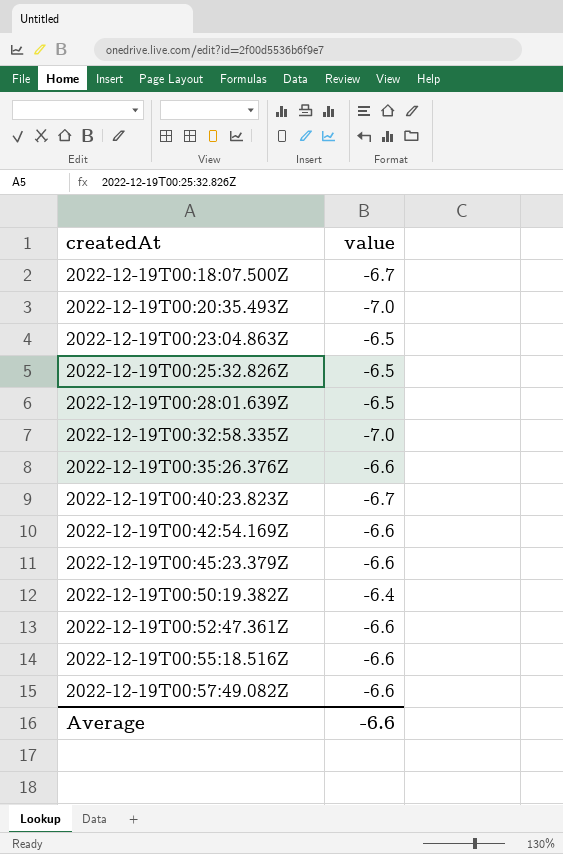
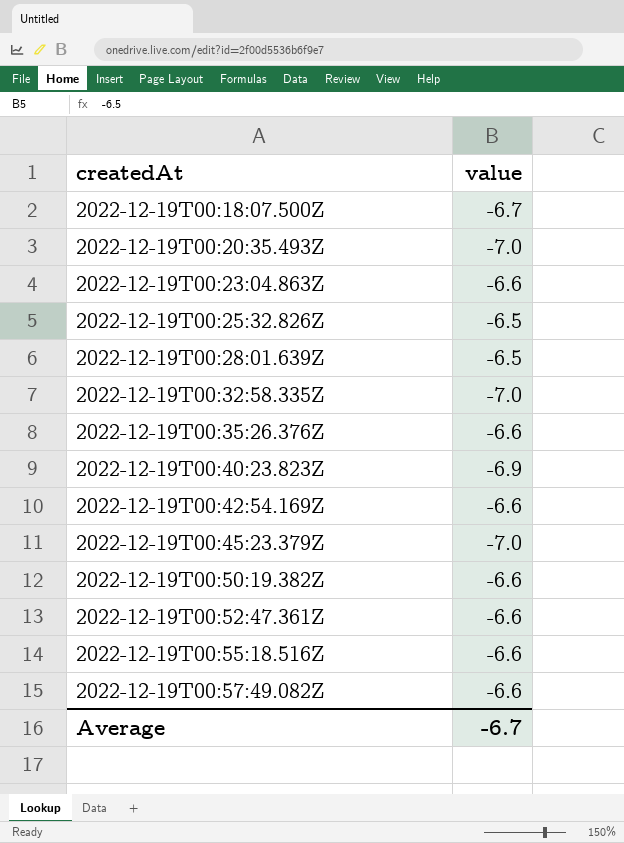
2022-12-19T00:23:04.863Z | value: -6.5 -> -6.6
2022-12-19T00:40:23.823Z | value: -6.7 -> -6.9
2022-12-19T00:45:23.379Z | value: -6.6 -> -7.0
2022-12-19T00:50:19.382Z | value: -6.4 -> -6.6
Average | value: -6.6 -> -6.7

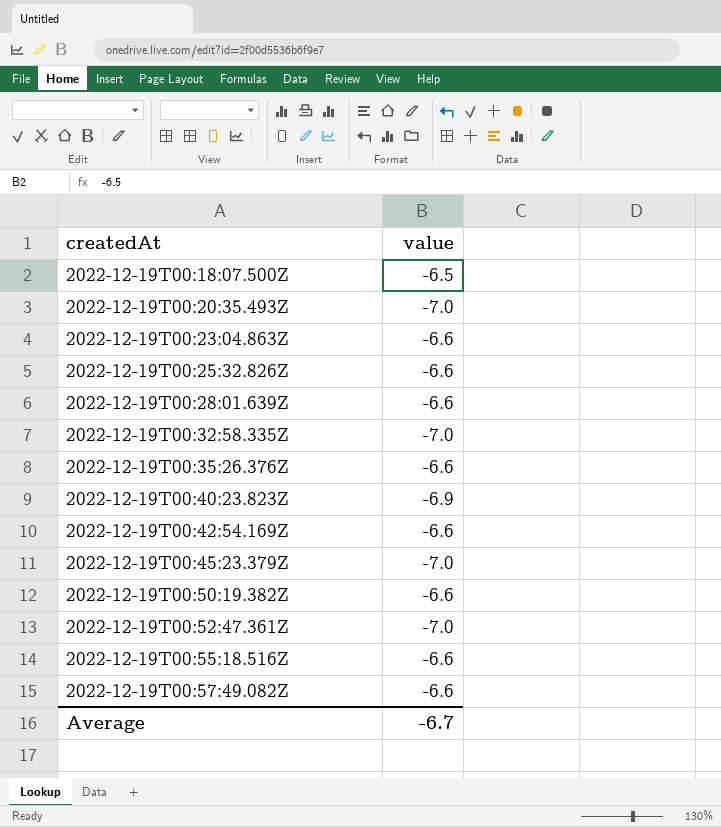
2022-12-19T00:18:07.500Z | value: -6.7 -> -6.5
2022-12-19T00:25:32.826Z | value: -6.5 -> -6.6
2022-12-19T00:28:01.639Z | value: -6.5 -> -6.6
2022-12-19T00:52:47.361Z | value: -6.6 -> -7.0

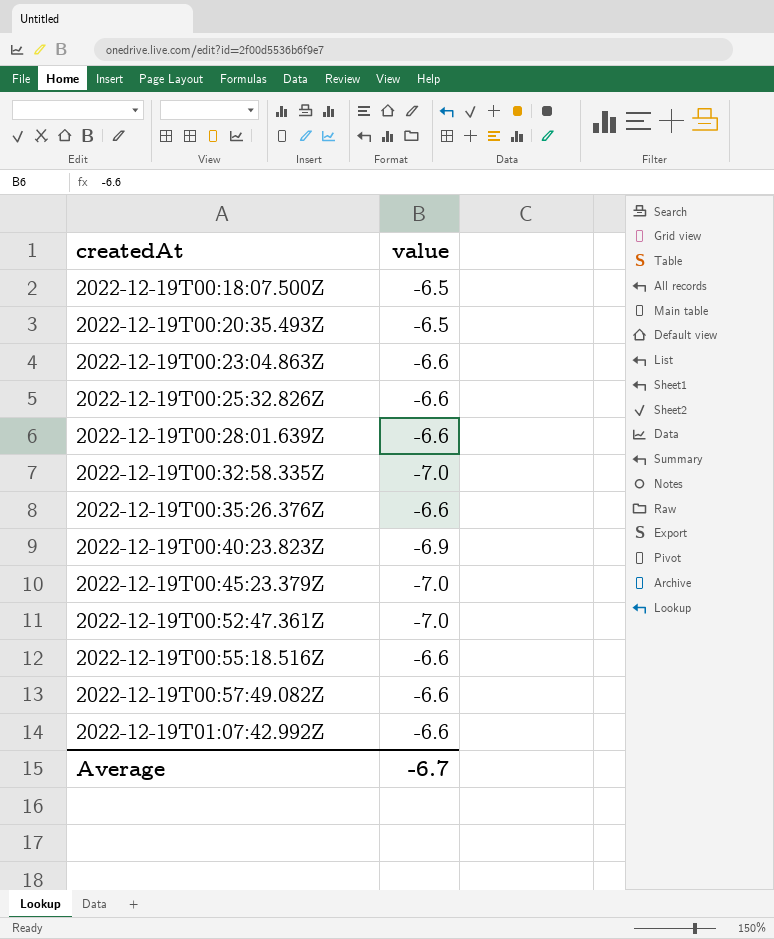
row 2022-12-19T00:42:54.169Z: -6.6 -> none
row 2022-12-19T00:50:19.382Z: -6.6 -> none
2022-12-19T00:20:35.493Z | value: -7.0 -> -6.5
row 2022-12-19T01:07:42.992Z: none -> -6.6

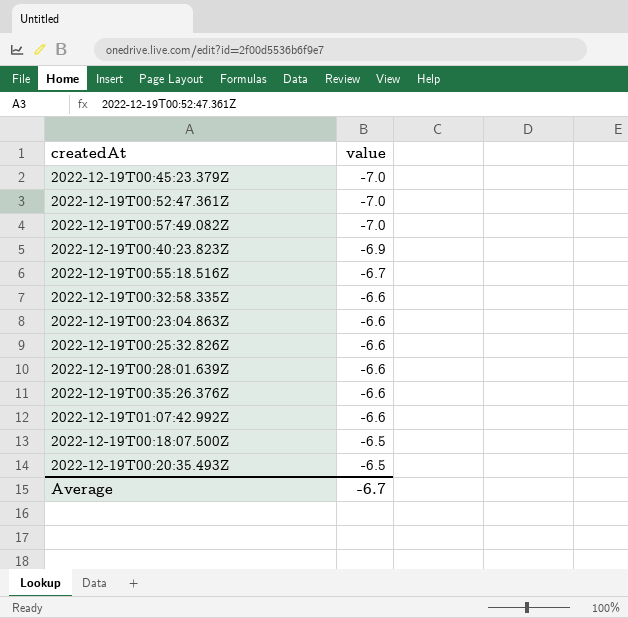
row order: createdAt ascending -> value ascending
2022-12-19T00:57:49.082Z | value: -6.6 -> -7.0
2022-12-19T00:55:18.516Z | value: -6.6 -> -6.7
2022-12-19T00:32:58.335Z | value: -7.0 -> -6.6

